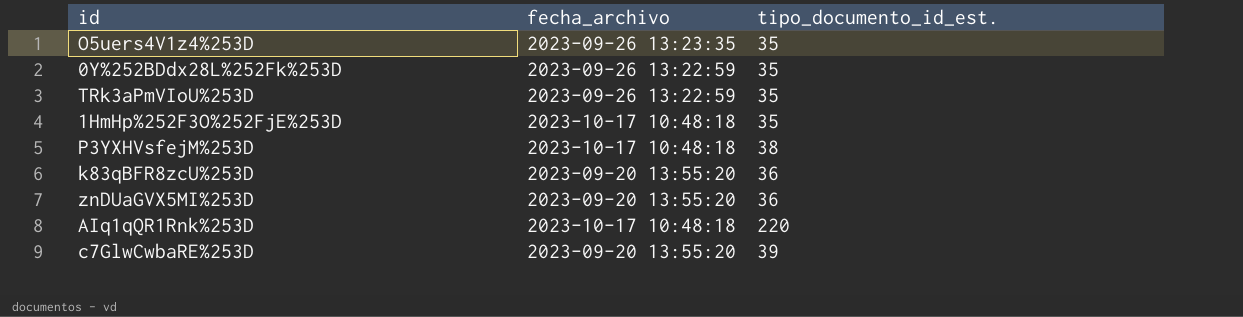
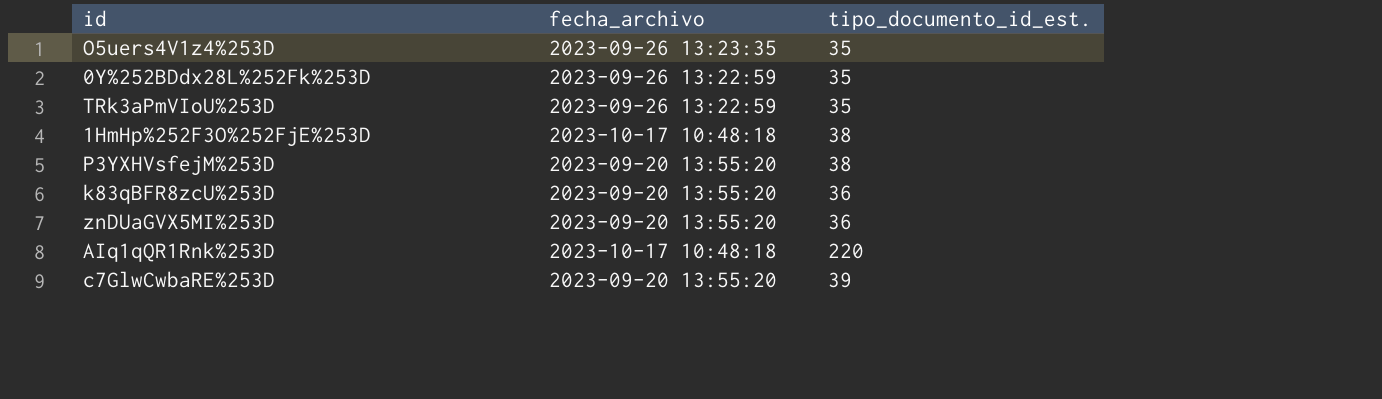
1HmHp%252F3O%252FjE%253D | tipo_documento_id_est.: 35 -> 38
P3YXHVsfejM%253D | fecha_archivo: 2023-10-17 10:48:18 -> 2023-09-20 13:55:20

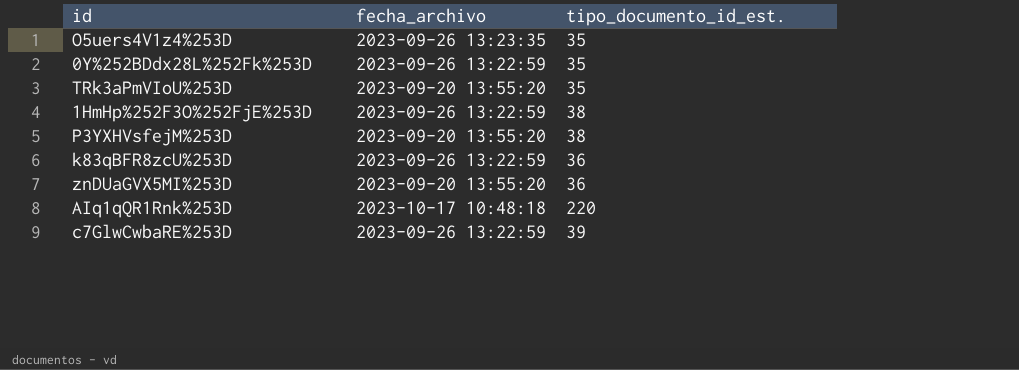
TRk3aPmVIoU%253D | fecha_archivo: 2023-09-26 13:22:59 -> 2023-09-20 13:55:20
1HmHp%252F3O%252FjE%253D | fecha_archivo: 2023-10-17 10:48:18 -> 2023-09-26 13:22:59
k83qBFR8zcU%253D | fecha_archivo: 2023-09-20 13:55:20 -> 2023-09-26 13:22:59
c7GlwCwbaRE%253D | fecha_archivo: 2023-09-20 13:55:20 -> 2023-09-26 13:22:59

